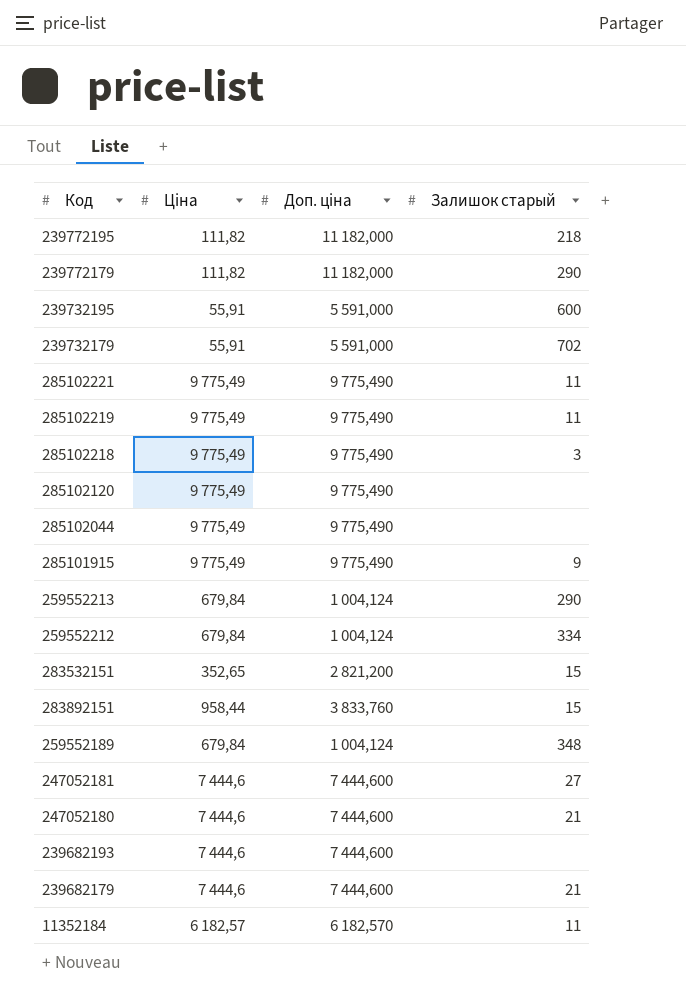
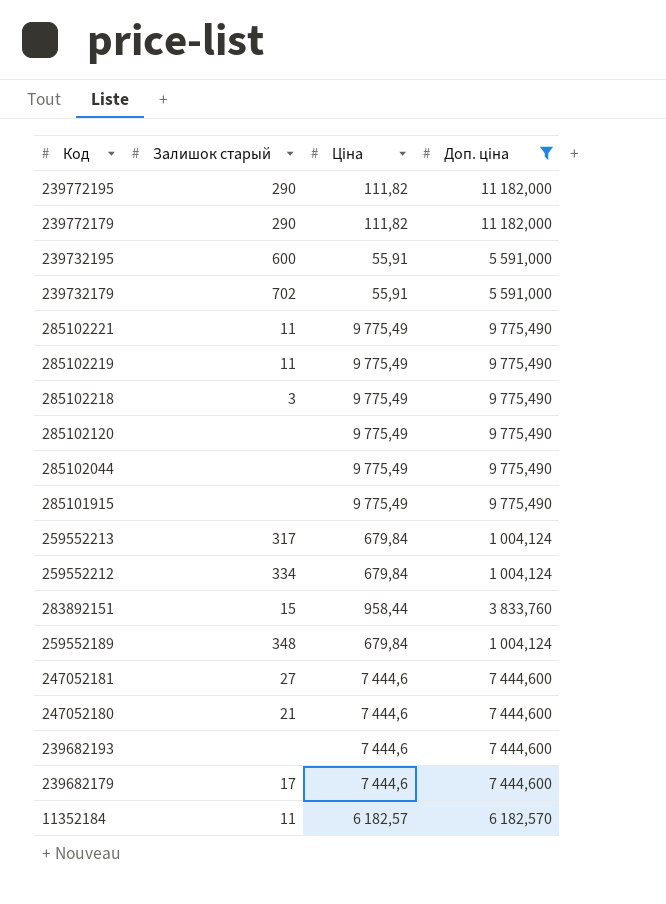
filter: none -> Доп. ціна != 2 821,200
column Залишок старый | position: 4 -> 2
239772195 | Залишок старый: 218 -> 290
285101915 | Залишок старый: 9 -> none
259552213 | Залишок старый: 290 -> 317
239682179 | Залишок старый: 21 -> 17

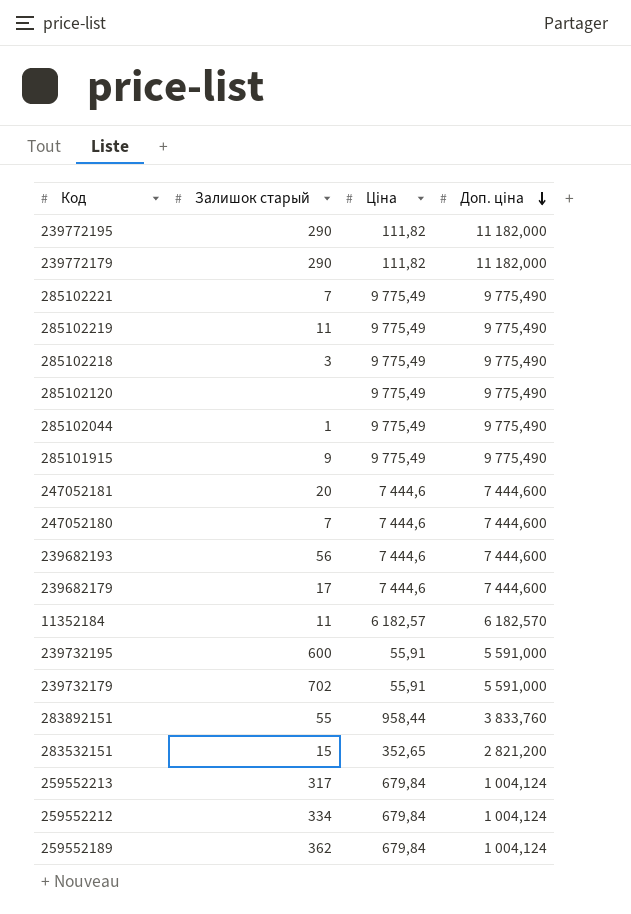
filter: Доп. ціна != 2 821,200 -> none
row order: none -> Доп. ціна descending
285102221 | Залишок старый: 11 -> 7
285102044 | Залишок старый: none -> 1
285101915 | Залишок старый: none -> 9
247052181 | Залишок старый: 27 -> 20
247052180 | Залишок старый: 21 -> 7
239682193 | Залишок старый: none -> 56
283892151 | Залишок старый: 15 -> 55
259552189 | Залишок старый: 348 -> 362

